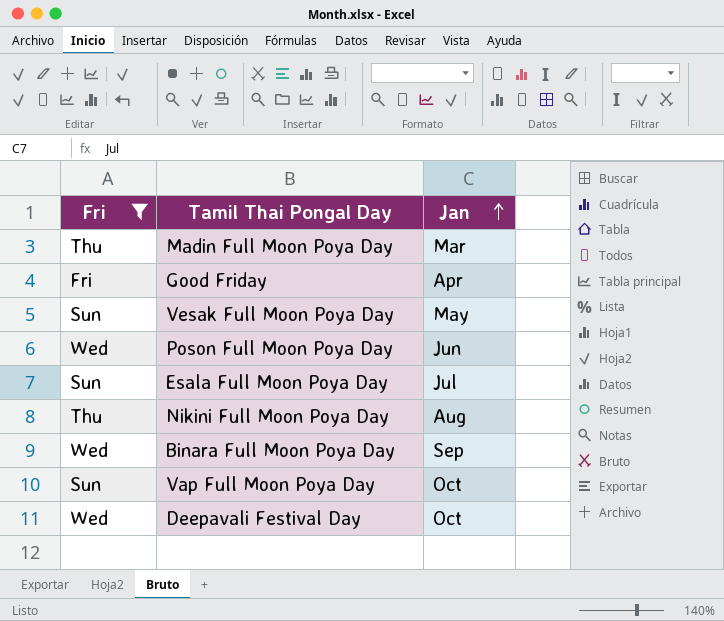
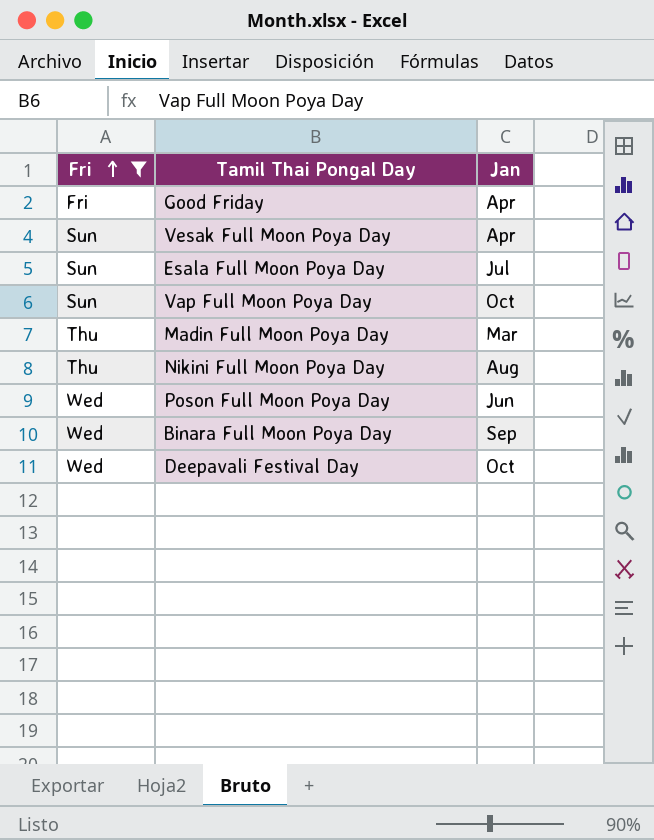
row order: Jan ascending -> Fri ascending
Vesak Full Moon Poya Day | Jan: May -> Apr

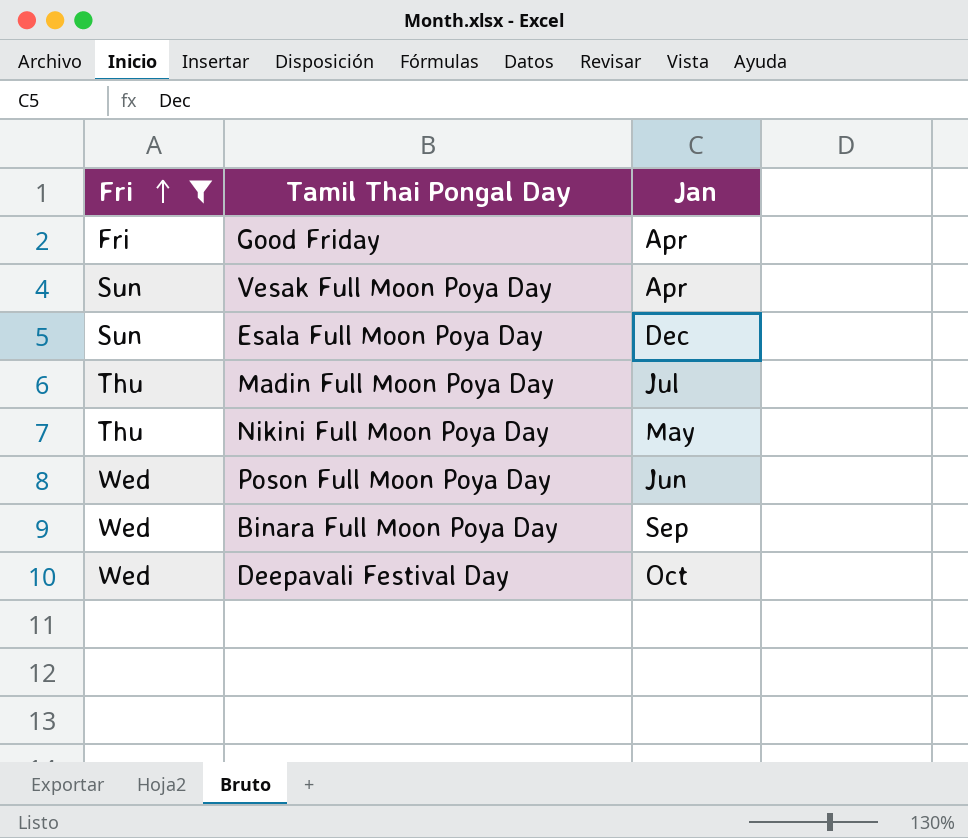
row Vap Full Moon Poya Day: Sun | Oct -> none
Esala Full Moon Poya Day | Jan: Jul -> Dec
Madin Full Moon Poya Day | Jan: Mar -> Jul
Nikini Full Moon Poya Day | Jan: Aug -> May

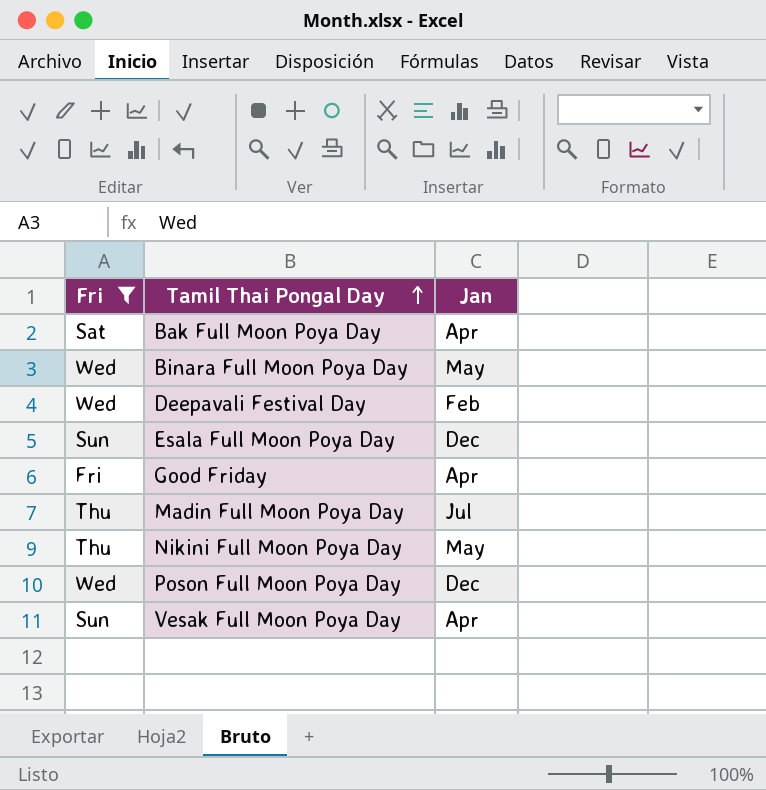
row order: Fri ascending -> Tamil Thai Pongal Day ascending
row Bak Full Moon Poya Day: none -> Sat | Apr
Binara Full Moon Poya Day | Jan: Sep -> May
Deepavali Festival Day | Jan: Oct -> Feb
Poson Full Moon Poya Day | Jan: Jun -> Dec

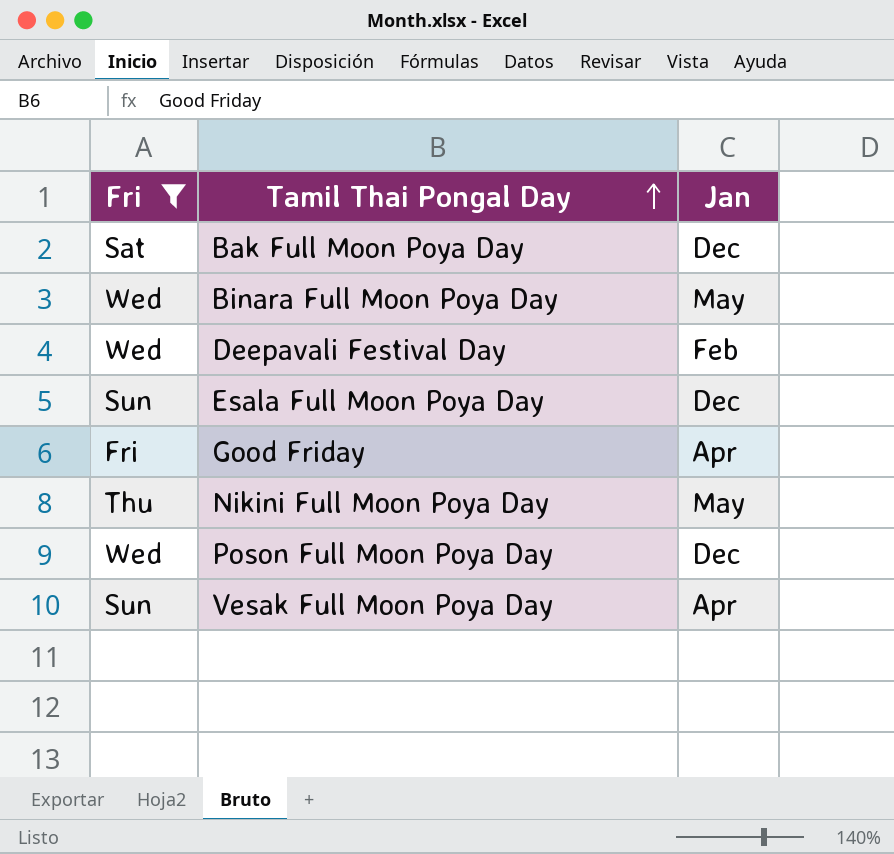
row Madin Full Moon Poya Day: Thu | Jul -> none
Bak Full Moon Poya Day | Jan: Apr -> Dec

